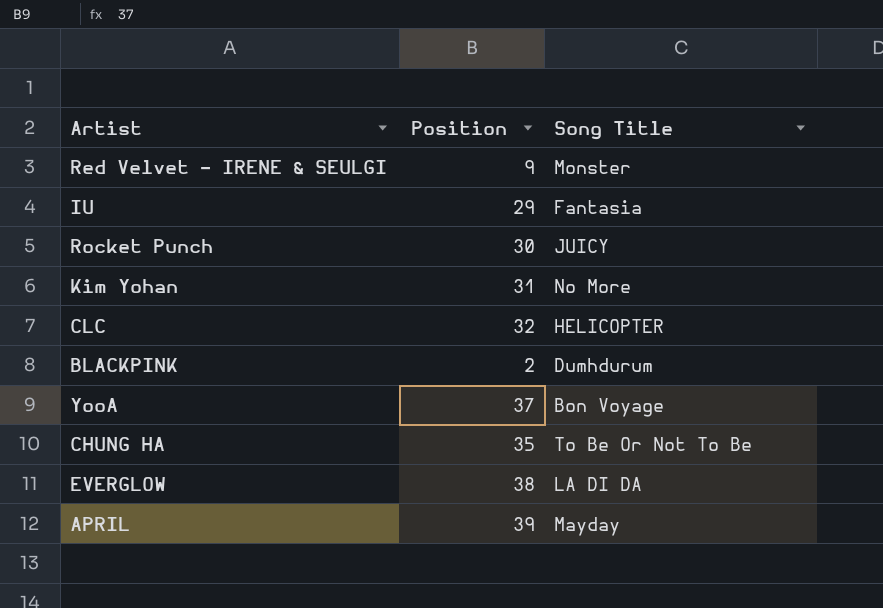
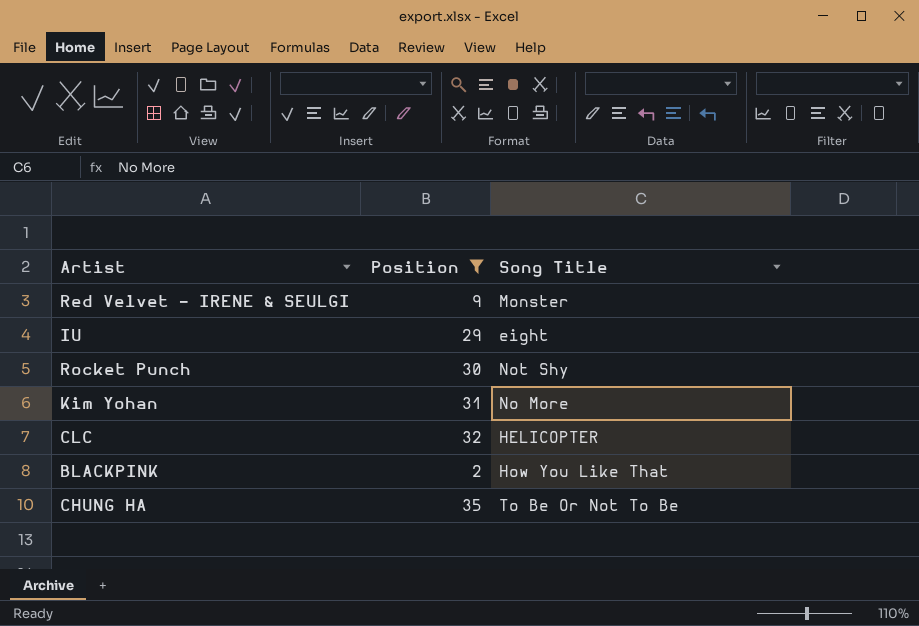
filter: none -> Position <= 35
IU | Song Title: Fantasia -> eight
Rocket Punch | Song Title: JUICY -> Not Shy
BLACKPINK | Song Title: Dumhdurum -> How You Like That

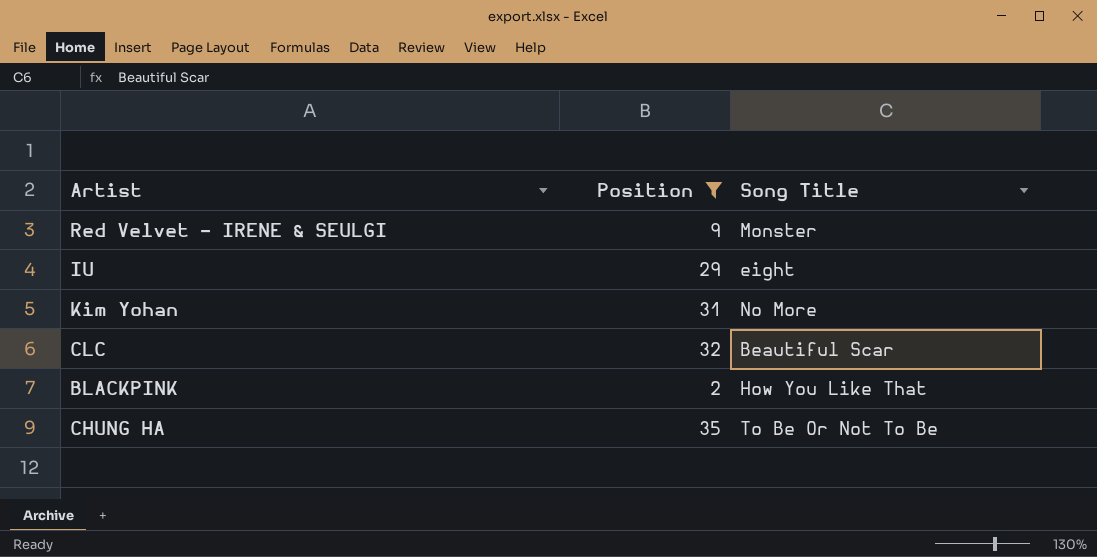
row Rocket Punch: 30 | Not Shy -> none
CLC | Song Title: HELICOPTER -> Beautiful Scar

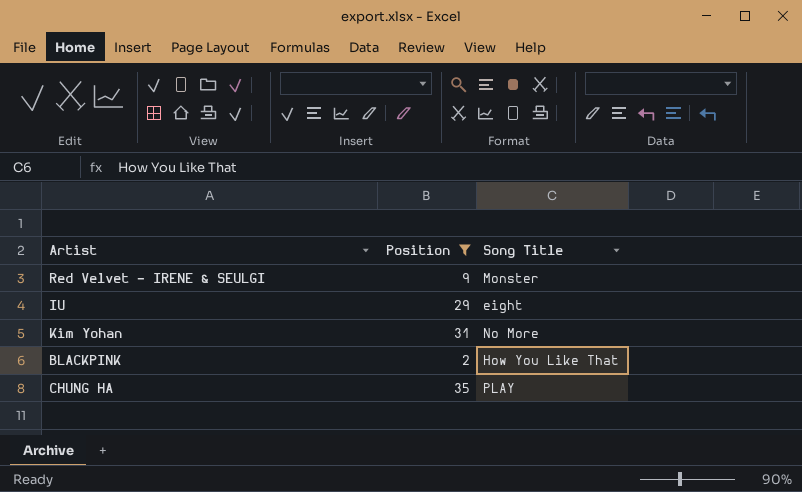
row CLC: 32 | Beautiful Scar -> none
CHUNG HA | Song Title: To Be Or Not To Be -> PLAY

